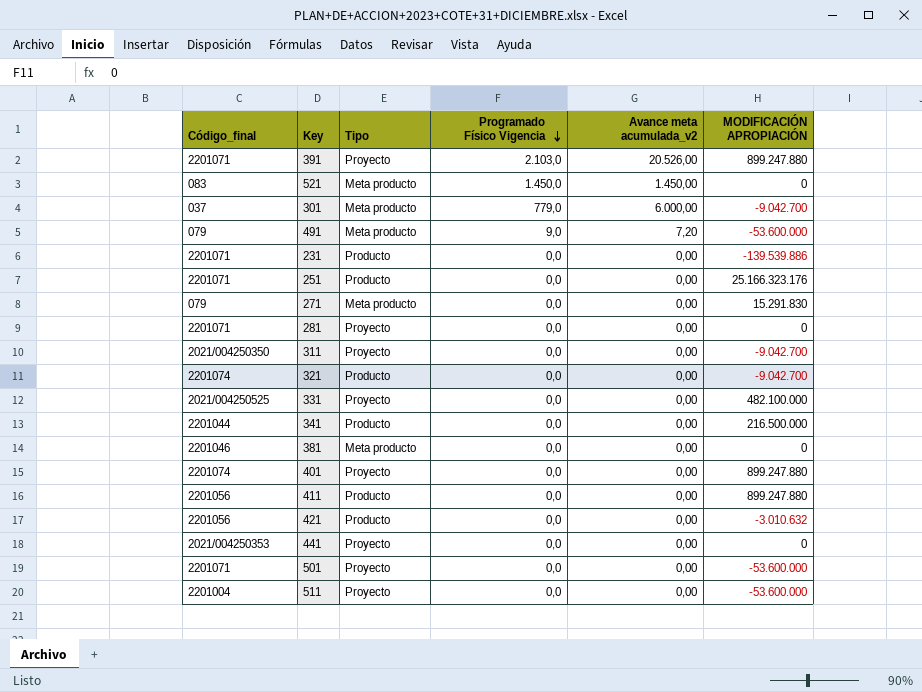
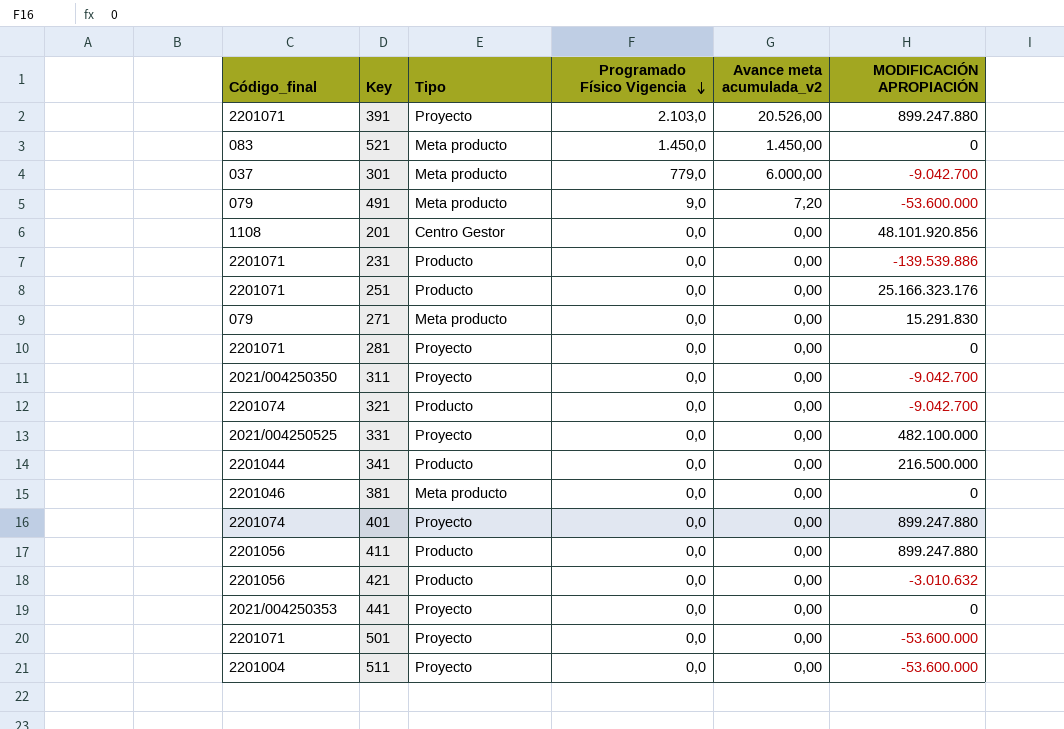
row 201: none -> 1108 | Centro Gestor | 0,0 | 0,00 | 48.101.920.856

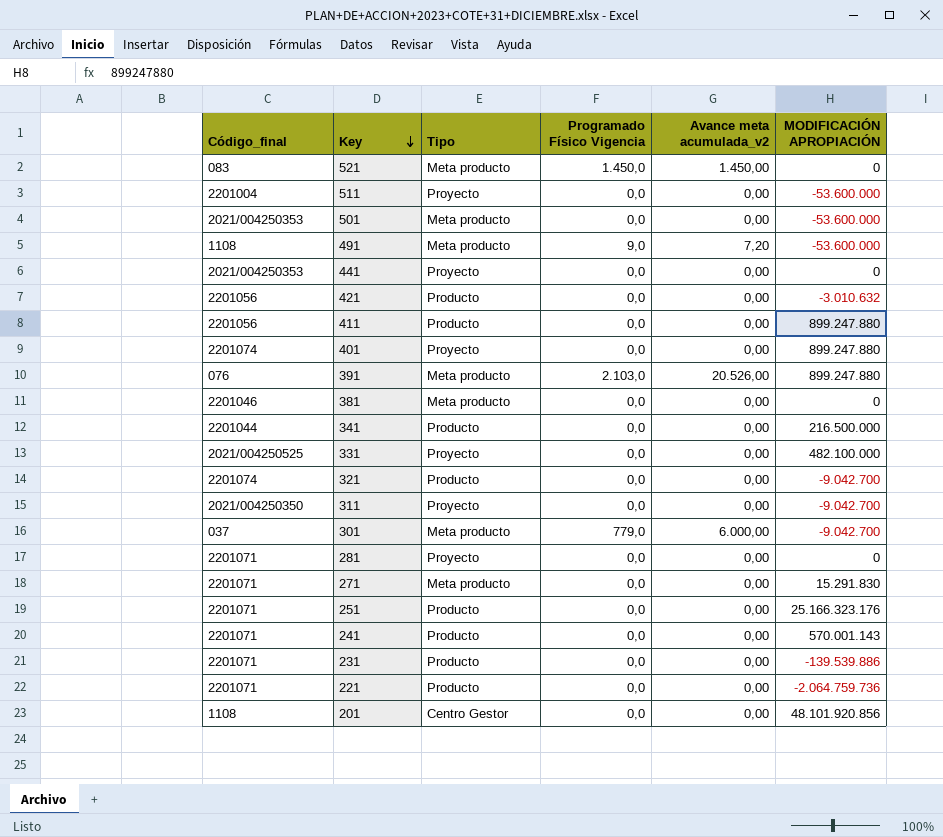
row order: Programado Físico Vigencia descending -> Key descending
501 | Código_final: 2201071 -> 2021/004250353
501 | Tipo: Proyecto -> Meta producto
491 | Código_final: 079 -> 1108
391 | Código_final: 2201071 -> 076
391 | Tipo: Proyecto -> Meta producto
271 | Código_final: 079 -> 2201071
row 241: none -> 2201071 | Producto | 0,0 | 0,00 | 570.001.143
row 221: none -> 2201071 | Producto | 0,0 | 0,00 | -2.064.759.736

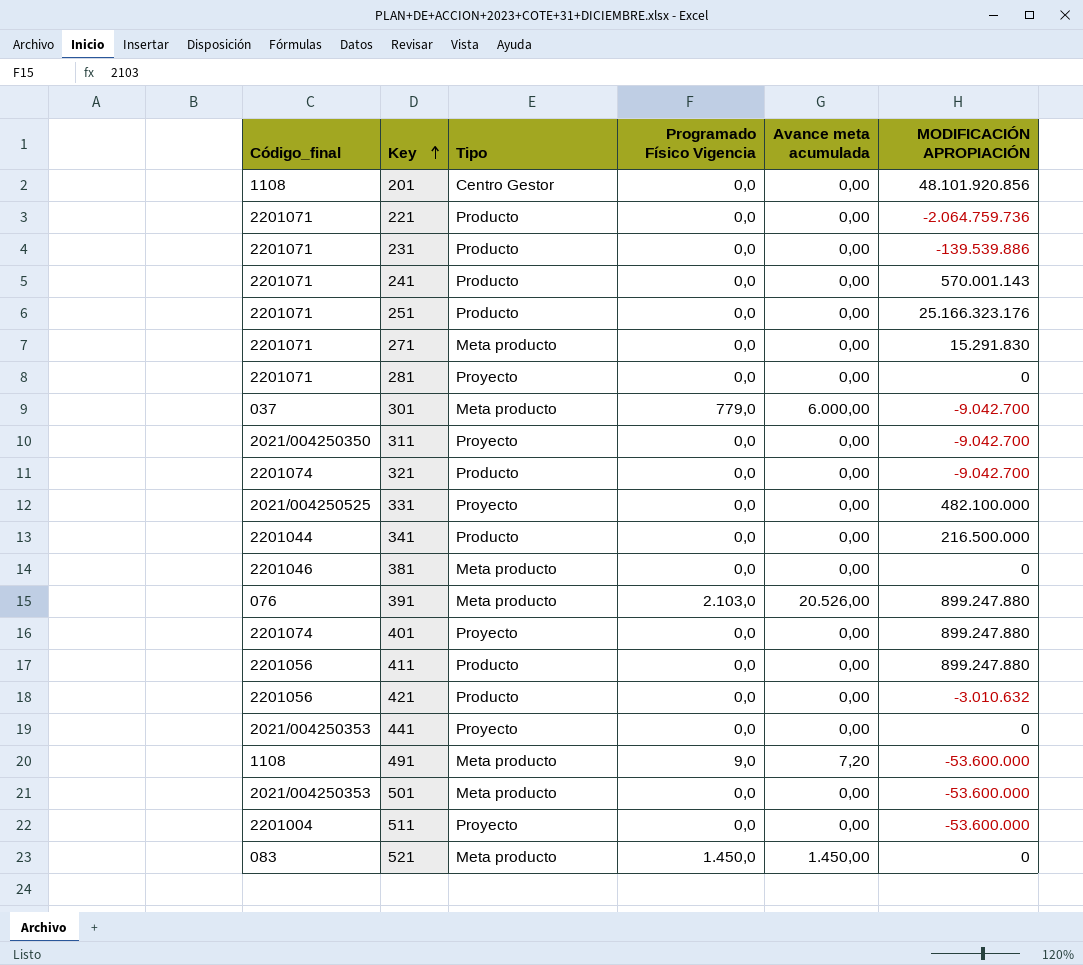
row order: Key descending -> Key ascending
column name: Avance meta acumulada_v2 -> Avance meta acumulada

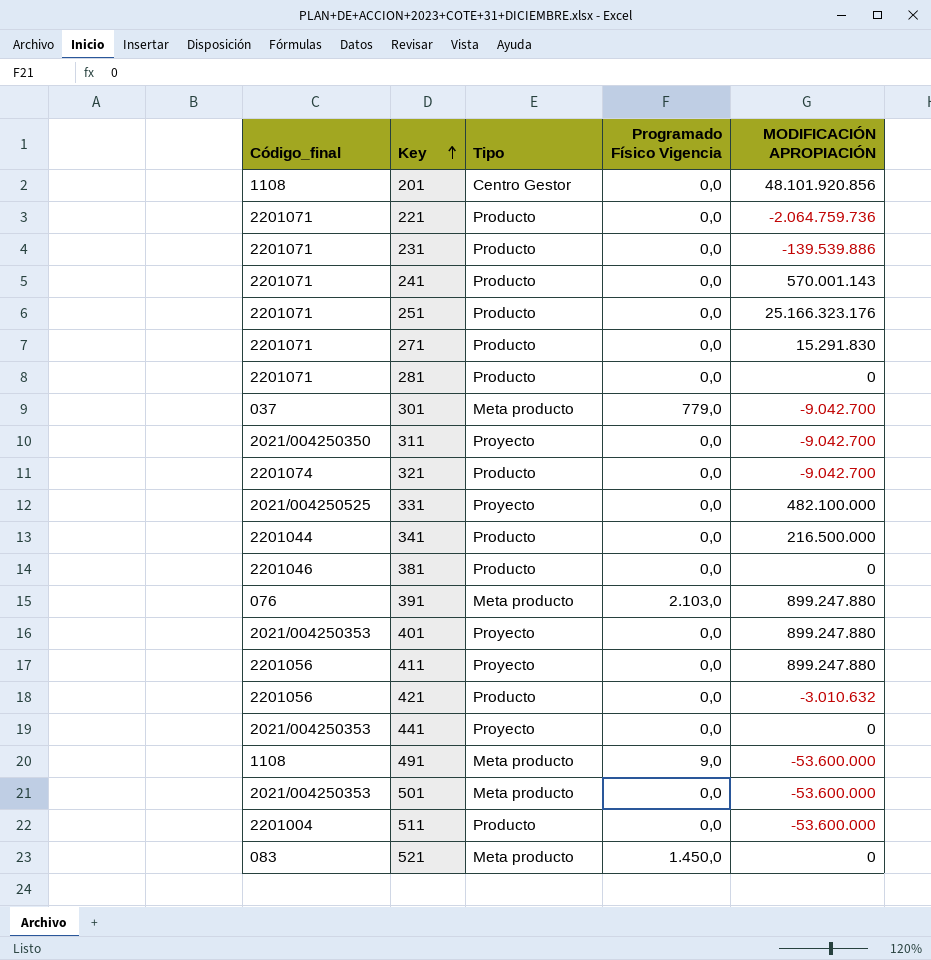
column Avance meta acumulada | position: 5 -> none
271 | Tipo: Meta producto -> Producto
281 | Tipo: Proyecto -> Producto
381 | Tipo: Meta producto -> Producto
401 | Código_final: 2201074 -> 2021/004250353
411 | Tipo: Producto -> Proyecto
511 | Tipo: Proyecto -> Producto

